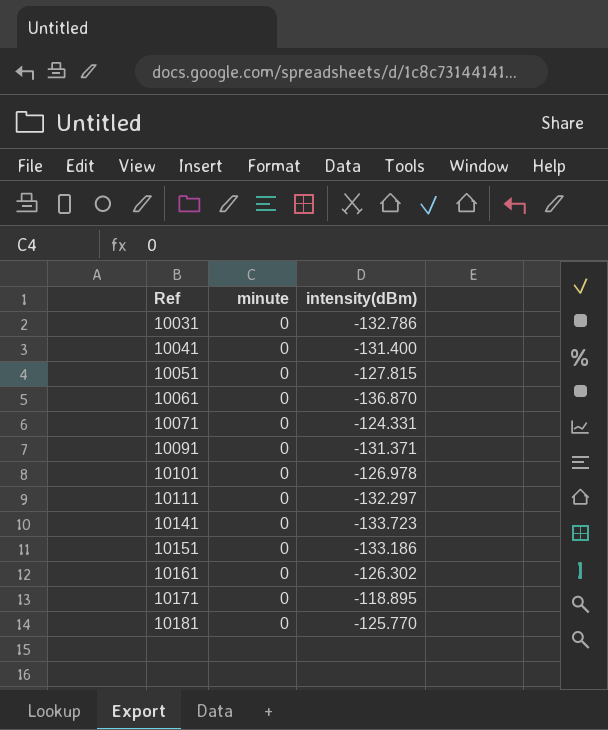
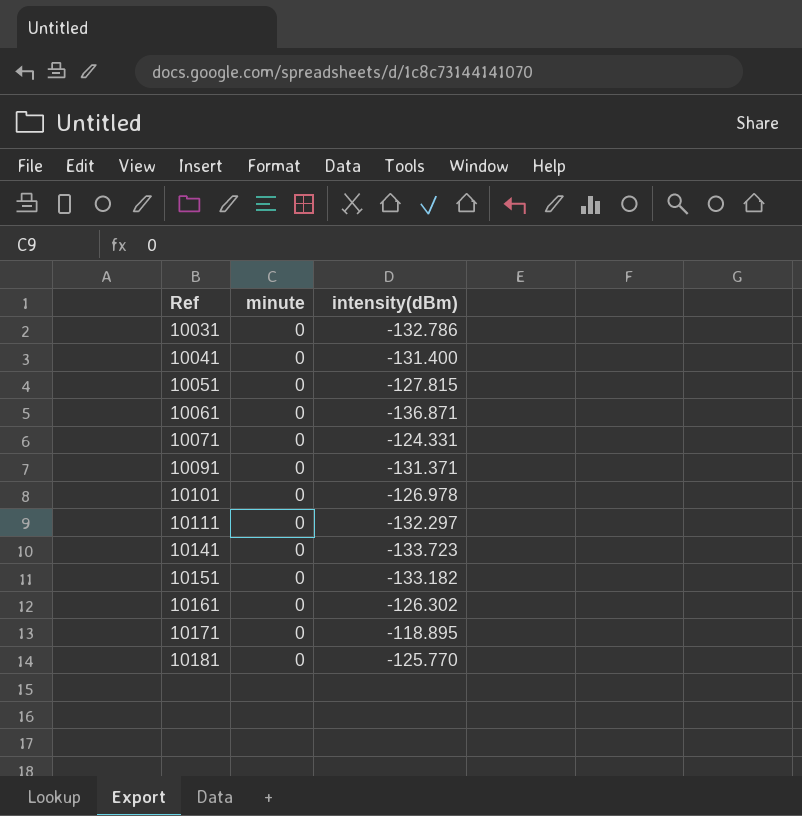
10061 | intensity(dBm): -136.870 -> -136.871
10151 | intensity(dBm): -133.186 -> -133.182

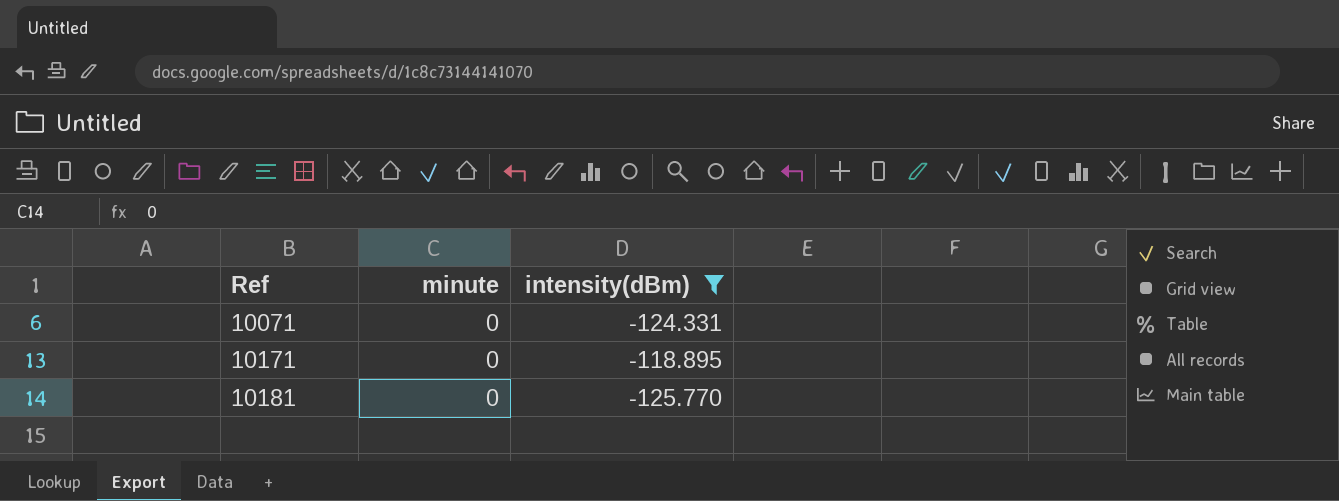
filter: none -> intensity(dBm) >= -125.770

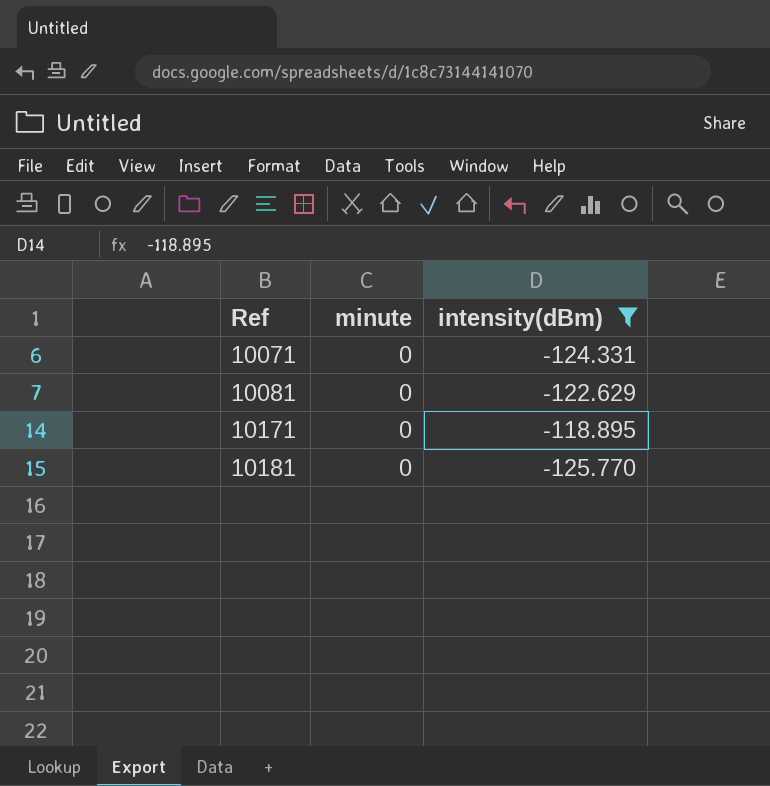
row 10081: none -> 0 | -122.629

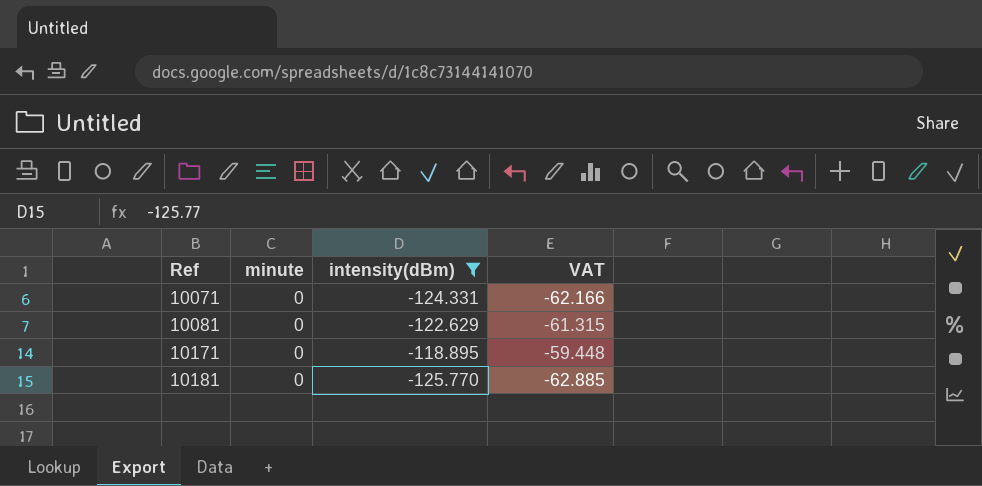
column VAT | formula: none -> [intensity(dBm)] * 0.5

